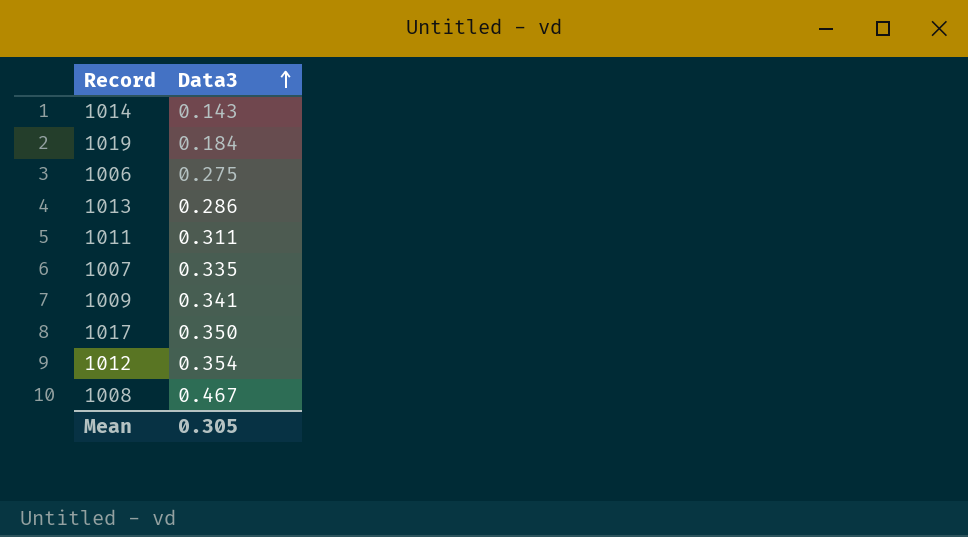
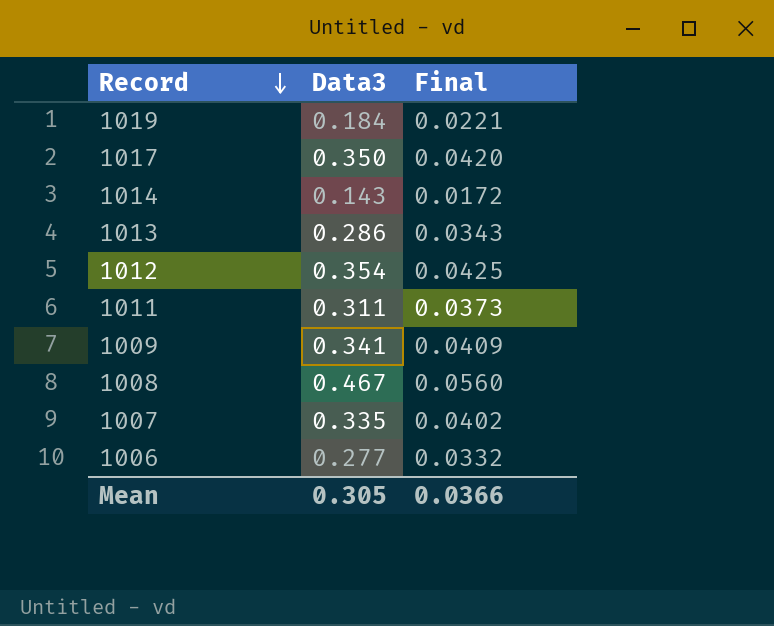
row order: Data3 ascending -> Record descending
column Final | formula: none -> [Data3] * 0.12
1006 | Data3: 0.275 -> 0.277

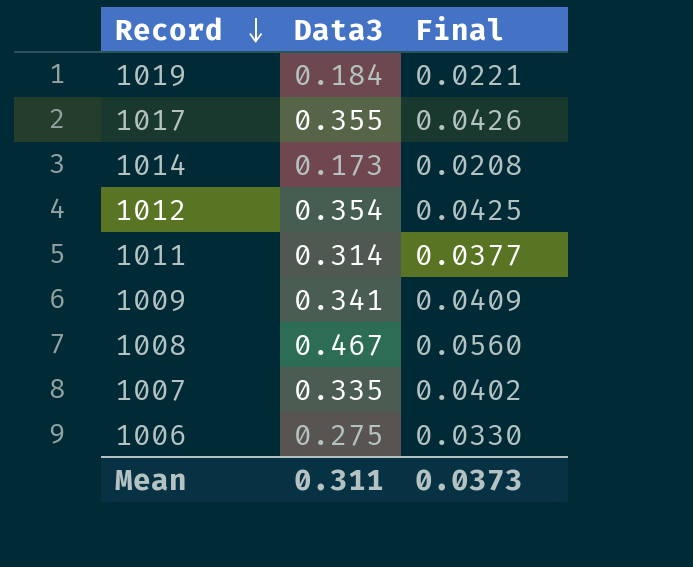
row 1013: 0.286 | 0.0343 -> none
1017 | Data3: 0.350 -> 0.355
1017 | Final: 0.0420 -> 0.0426
1014 | Data3: 0.143 -> 0.173
1014 | Final: 0.0172 -> 0.0208
1011 | Data3: 0.311 -> 0.314
1011 | Final: 0.0373 -> 0.0377
1006 | Data3: 0.277 -> 0.275
1006 | Final: 0.0332 -> 0.0330
Mean | Data3: 0.305 -> 0.311
Mean | Final: 0.0366 -> 0.0373

